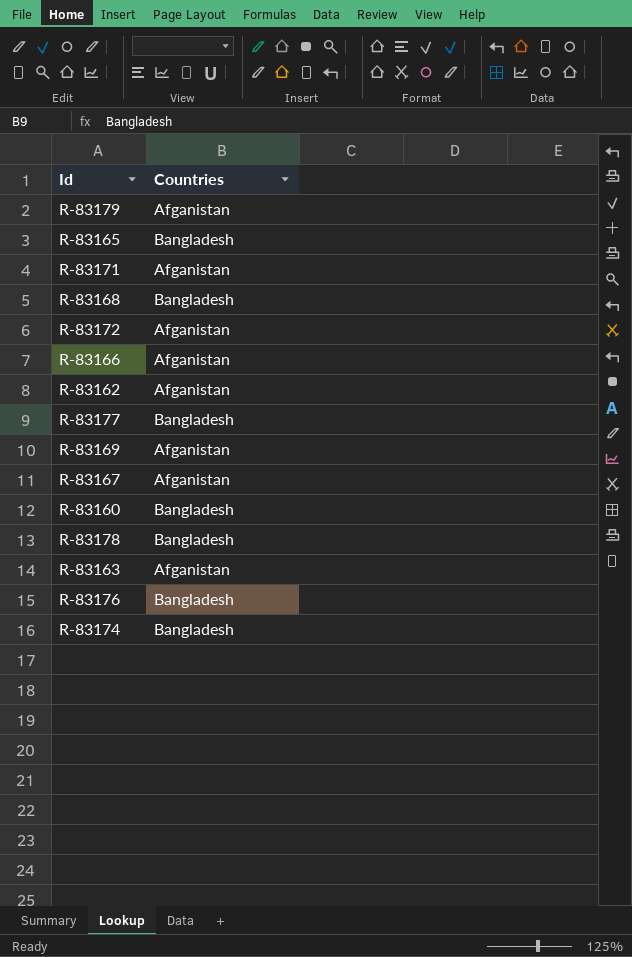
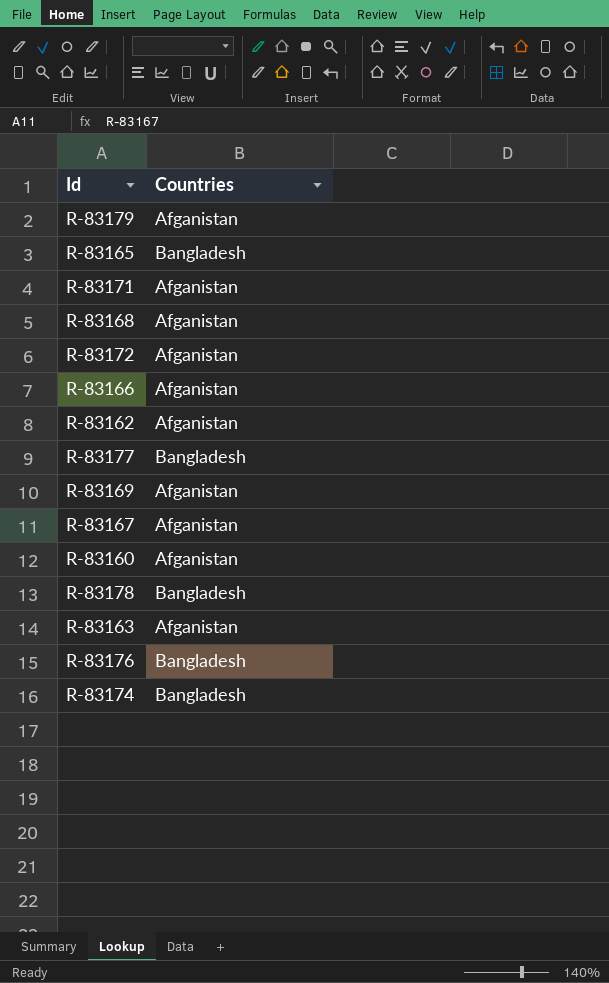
R-83168 | Countries: Bangladesh -> Afganistan
R-83160 | Countries: Bangladesh -> Afganistan

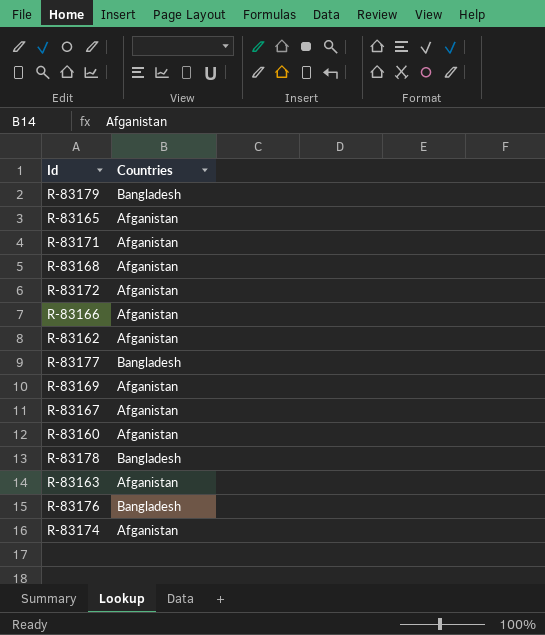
R-83179 | Countries: Afganistan -> Bangladesh
R-83165 | Countries: Bangladesh -> Afganistan
R-83174 | Countries: Bangladesh -> Afganistan

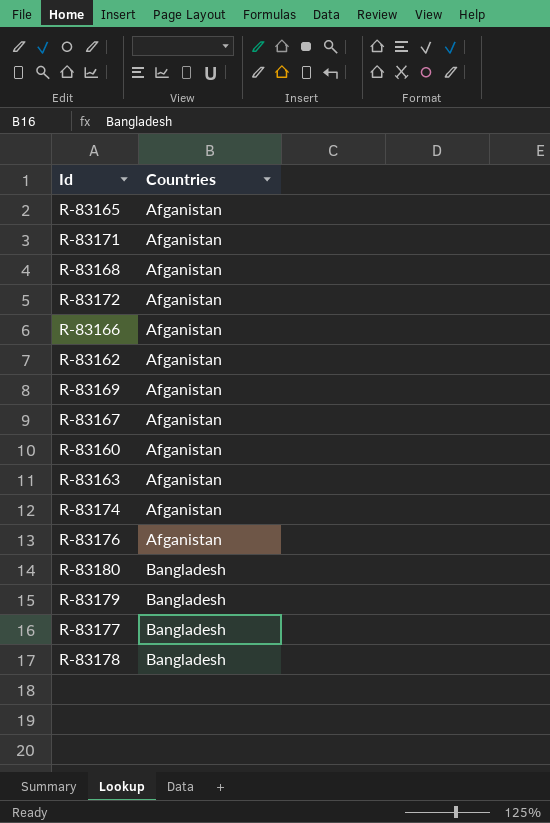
row order: none -> Countries ascending
R-83176 | Countries: Bangladesh -> Afganistan
row R-83180: none -> Bangladesh

